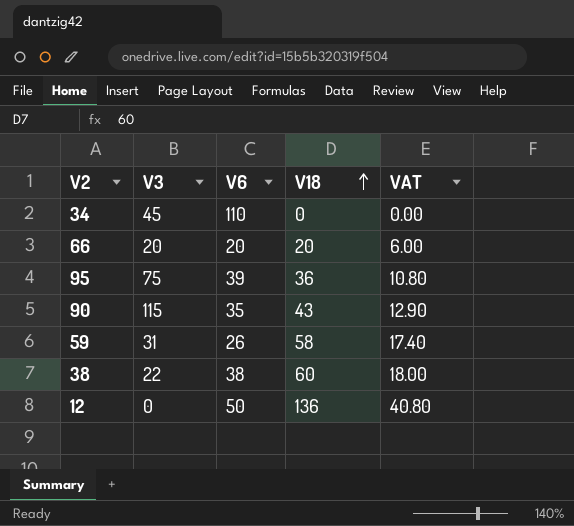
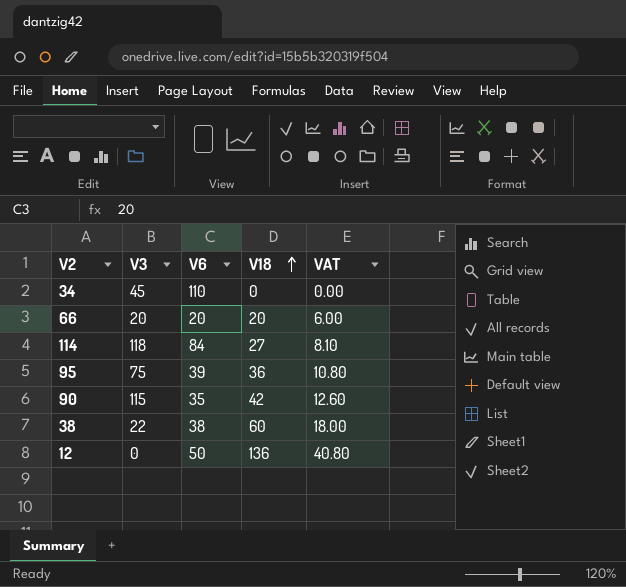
row 59: 31 | 26 | 58 | 17.40 -> none
row 114: none -> 118 | 84 | 27 | 8.10
90 | V18: 43 -> 42
90 | VAT: 12.90 -> 12.60

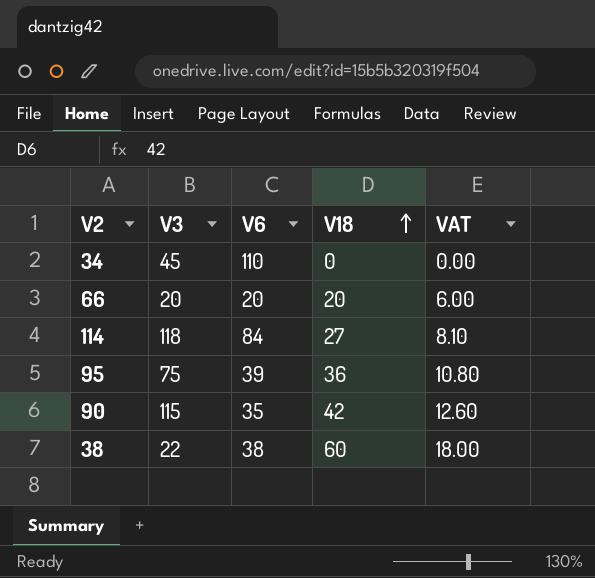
row 12: 0 | 50 | 136 | 40.80 -> none

